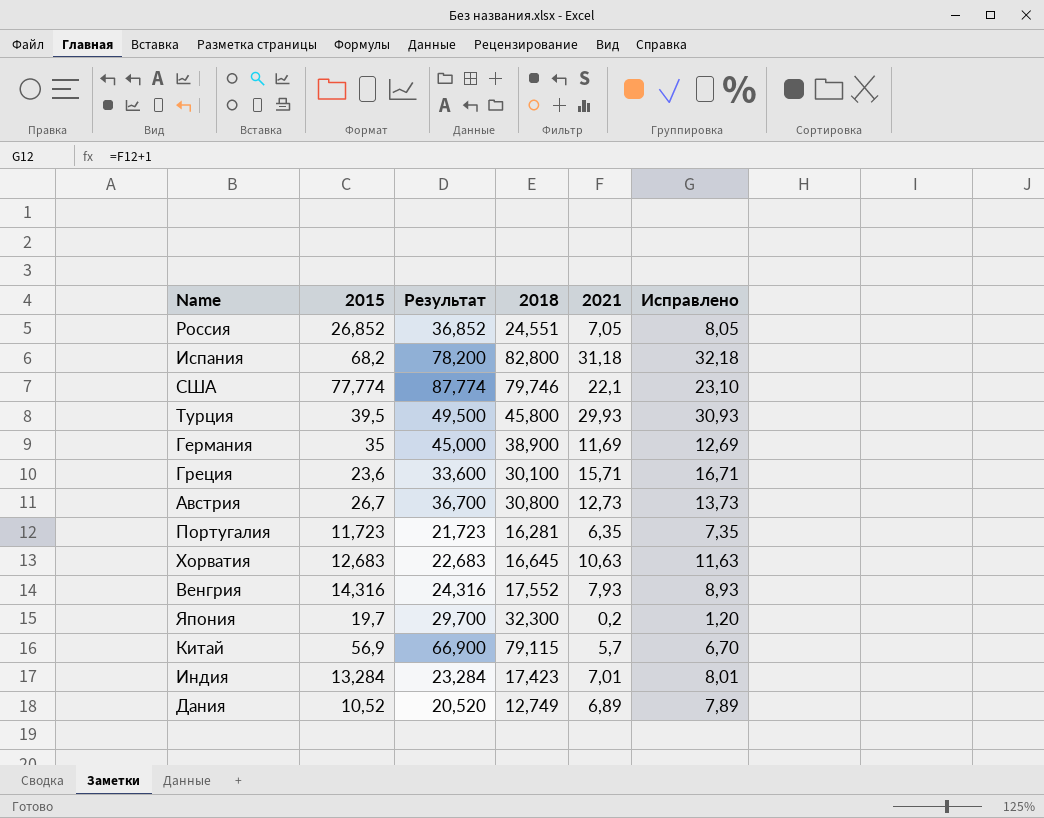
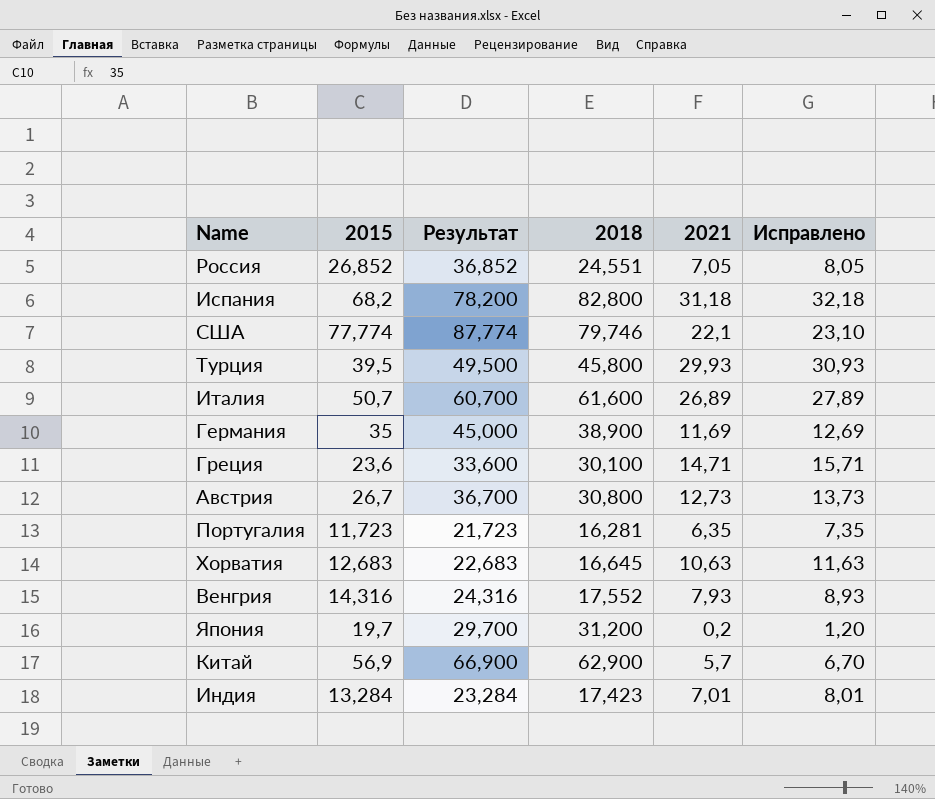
row Дания: 10,52 | 20,520 | 12,749 | 6,89 | 7,89 -> none
row Италия: none -> 50,7 | 60,700 | 61,600 | 26,89 | 27,89
Греция | 2021: 15,71 -> 14,71
Греция | Исправлено: 16,71 -> 15,71
Япония | 2018: 32,300 -> 31,200
Китай | 2018: 79,115 -> 62,900

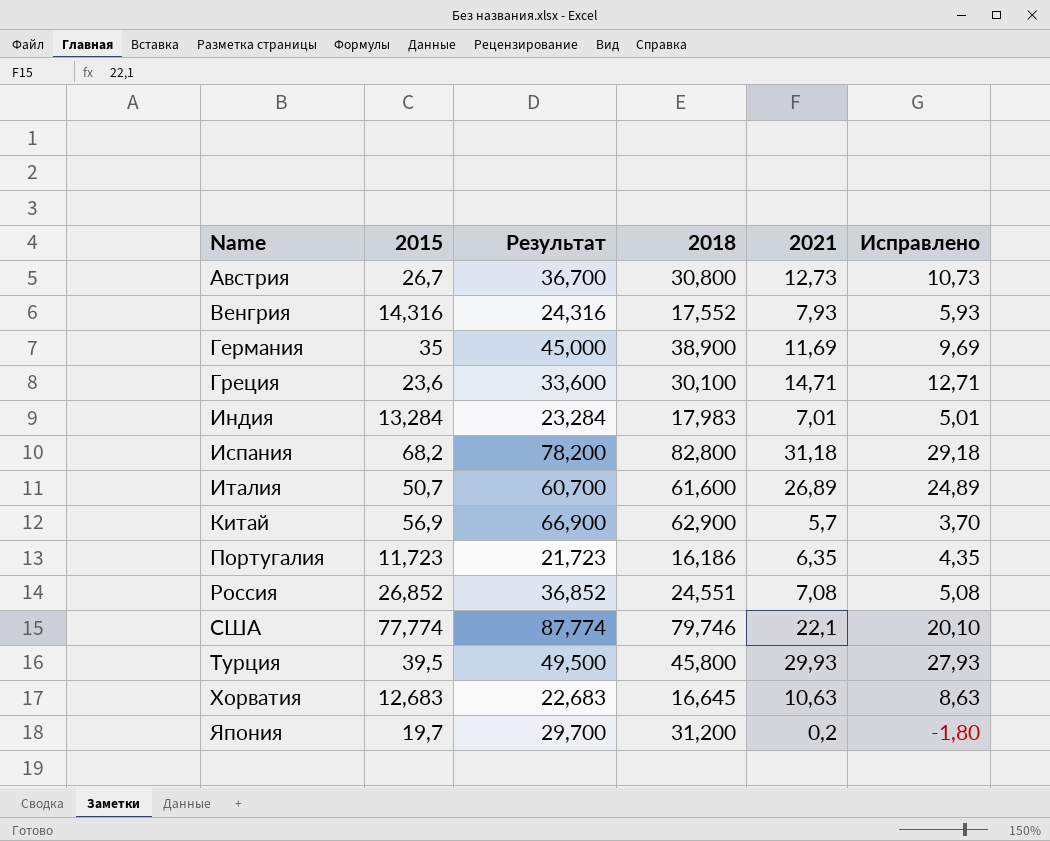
row order: none -> Name ascending
column Исправлено | formula: [2021] + 1 -> [2021] - 2
Индия | 2018: 17,423 -> 17,983
Португалия | 2018: 16,281 -> 16,186
Россия | 2021: 7,05 -> 7,08

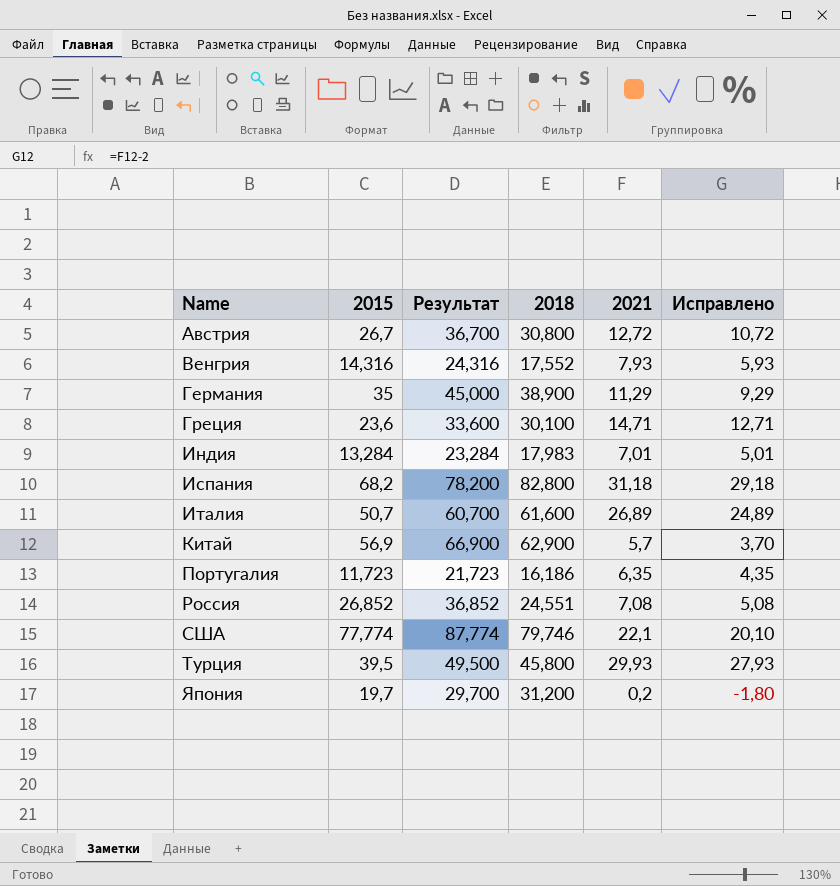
row Хорватия: 12,683 | 22,683 | 16,645 | 10,63 | 8,63 -> none
Австрия | 2021: 12,73 -> 12,72
Австрия | Исправлено: 10,73 -> 10,72
Германия | 2021: 11,69 -> 11,29
Германия | Исправлено: 9,69 -> 9,29

